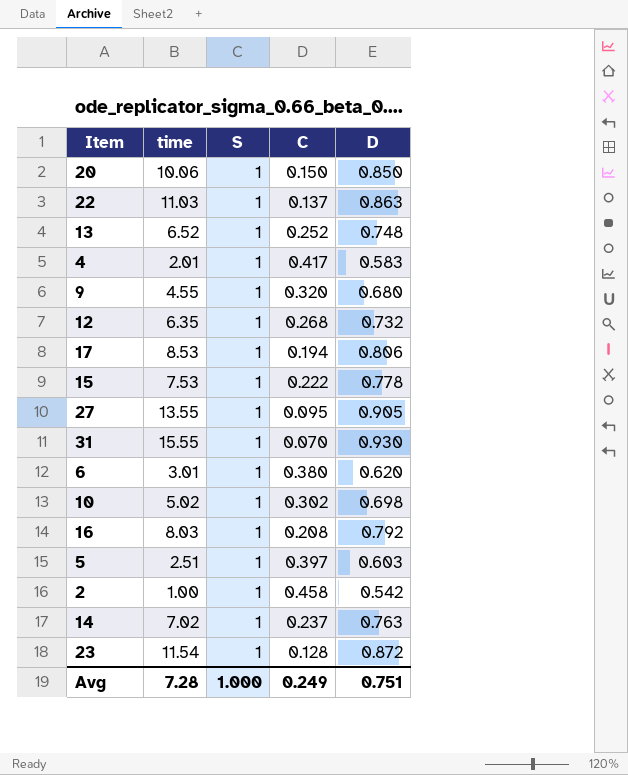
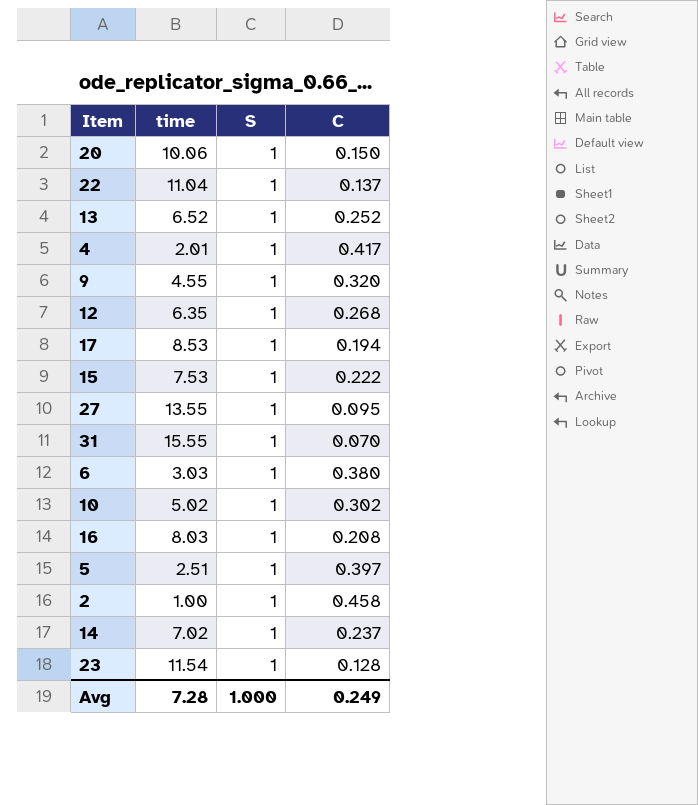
column D | formula: [S] - [C] -> none
22 | time: 11.03 -> 11.04
6 | time: 3.01 -> 3.03

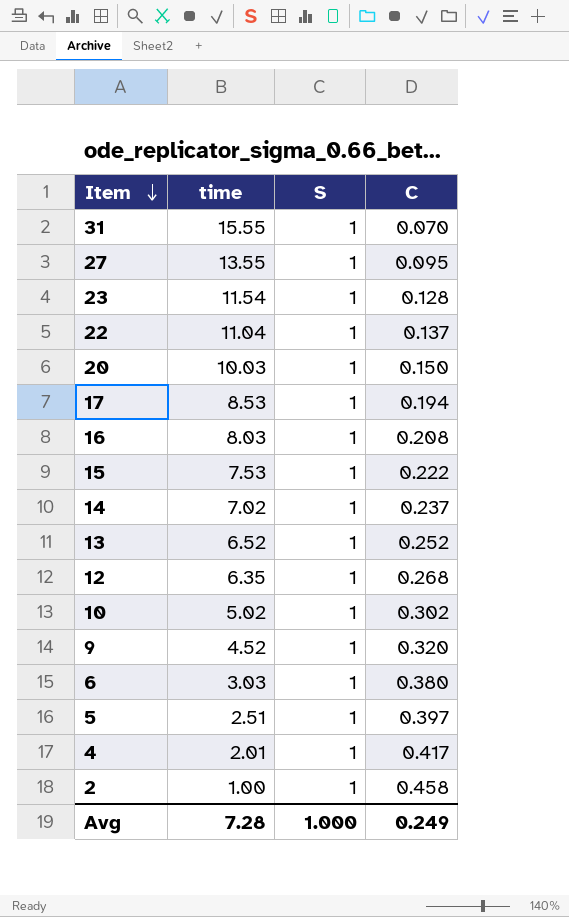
row order: none -> Item descending
20 | time: 10.06 -> 10.03
9 | time: 4.55 -> 4.52

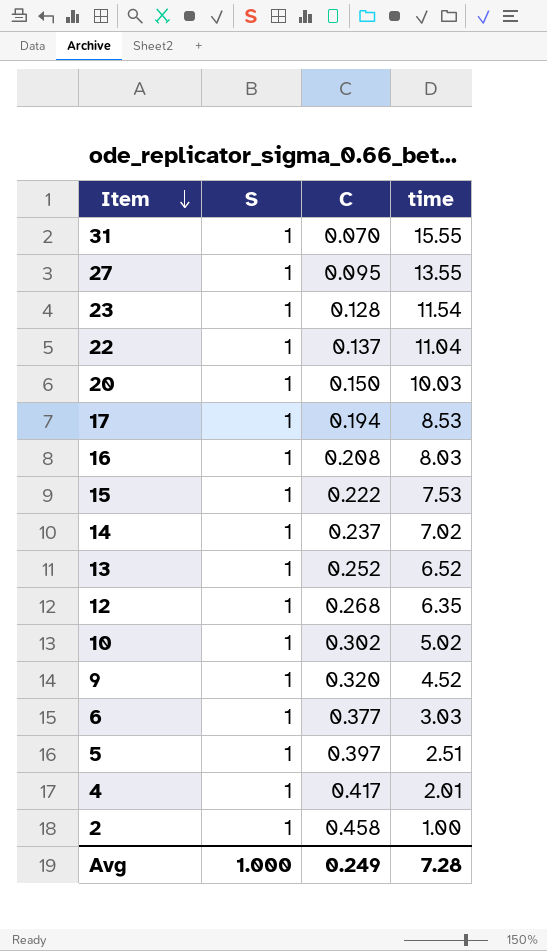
column time | position: 2 -> 4
6 | C: 0.380 -> 0.377

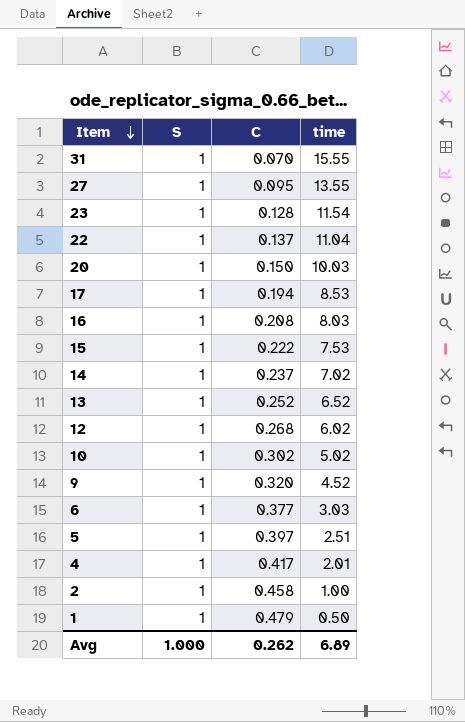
12 | time: 6.35 -> 6.02
row 1: none -> 1 | 0.479 | 0.50
Avg | C: 0.249 -> 0.262
Avg | time: 7.28 -> 6.89

